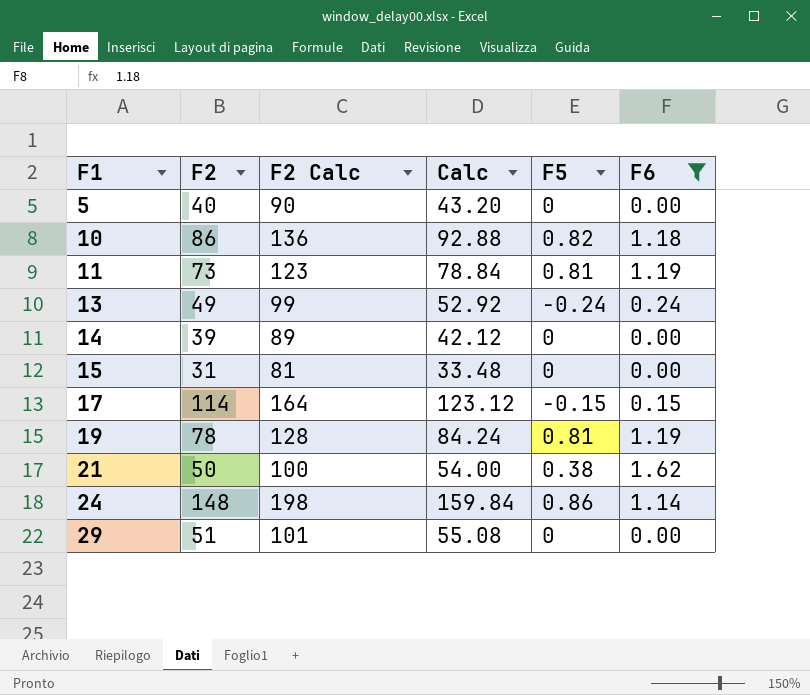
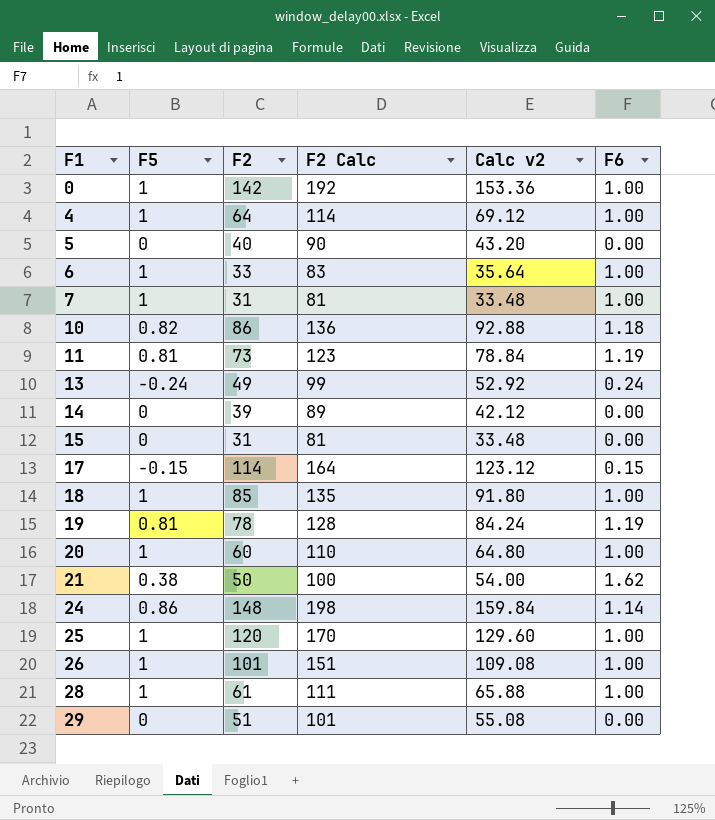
filter: F6 != 1.00 -> none
column F5 | position: 5 -> 2
column name: Calc -> Calc v2

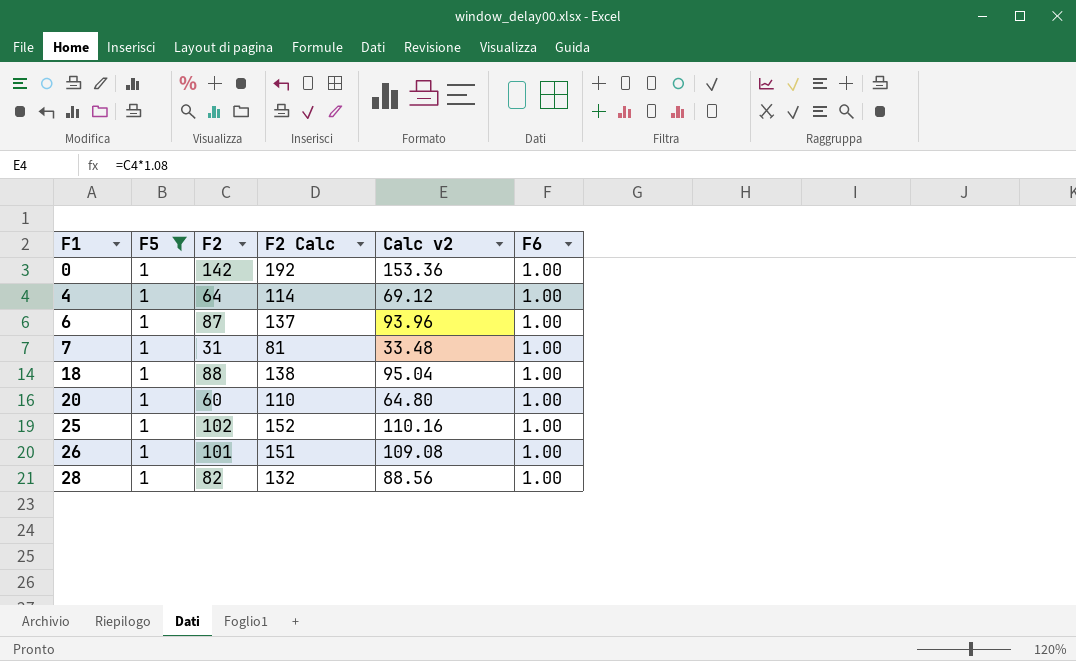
filter: none -> F5 = 1
6 | F2: 33 -> 87
6 | F2 Calc: 83 -> 137
6 | Calc v2: 35.64 -> 93.96
18 | F2: 85 -> 88
18 | F2 Calc: 135 -> 138
18 | Calc v2: 91.80 -> 95.04
25 | F2: 120 -> 102
25 | F2 Calc: 170 -> 152
25 | Calc v2: 129.60 -> 110.16
28 | F2: 61 -> 82
28 | F2 Calc: 111 -> 132
28 | Calc v2: 65.88 -> 88.56

